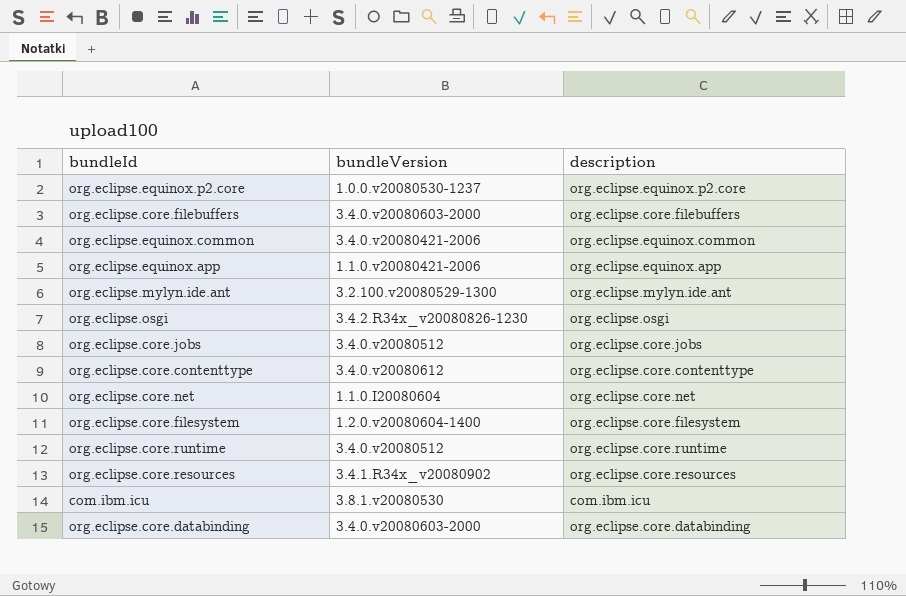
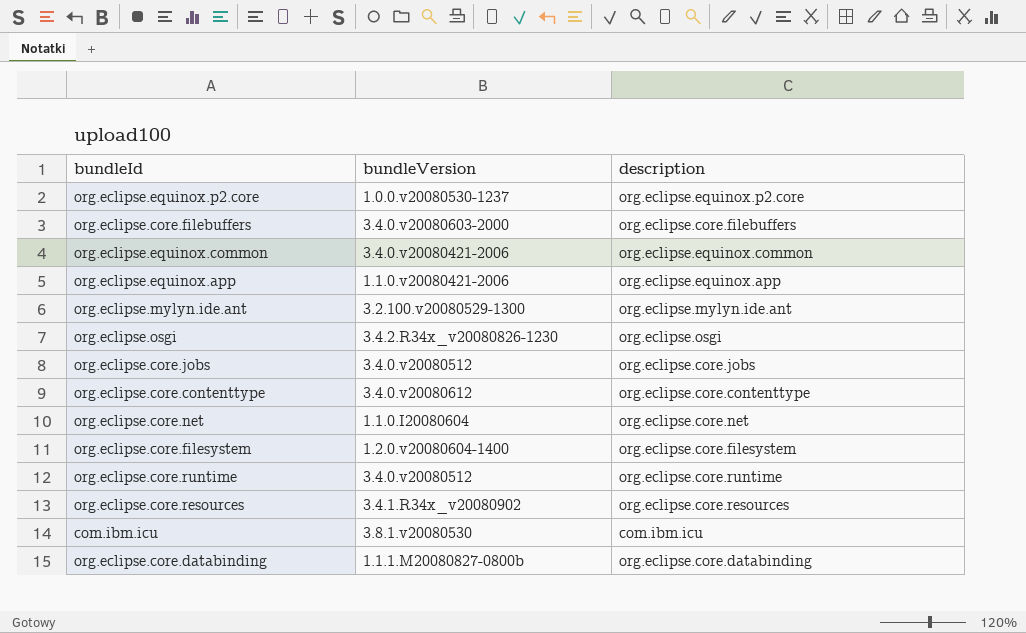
org.eclipse.core.databinding | bundleVersion: 3.4.0.v20080603-2000 -> 1.1.1.M20080827-0800b

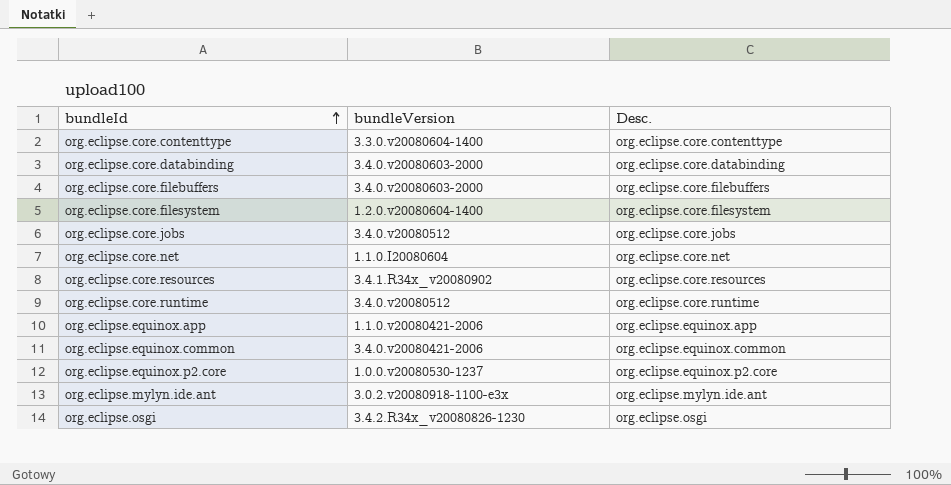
row order: none -> bundleId ascending
column name: description -> Desc.
row com.ibm.icu: 3.8.1.v20080530 | com.ibm.icu -> none
org.eclipse.core.contenttype | bundleVersion: 3.4.0.v20080612 -> 3.3.0.v20080604-1400
org.eclipse.core.databinding | bundleVersion: 1.1.1.M20080827-0800b -> 3.4.0.v20080603-2000
org.eclipse.mylyn.ide.ant | bundleVersion: 3.2.100.v20080529-1300 -> 3.0.2.v20080918-1100-e3x

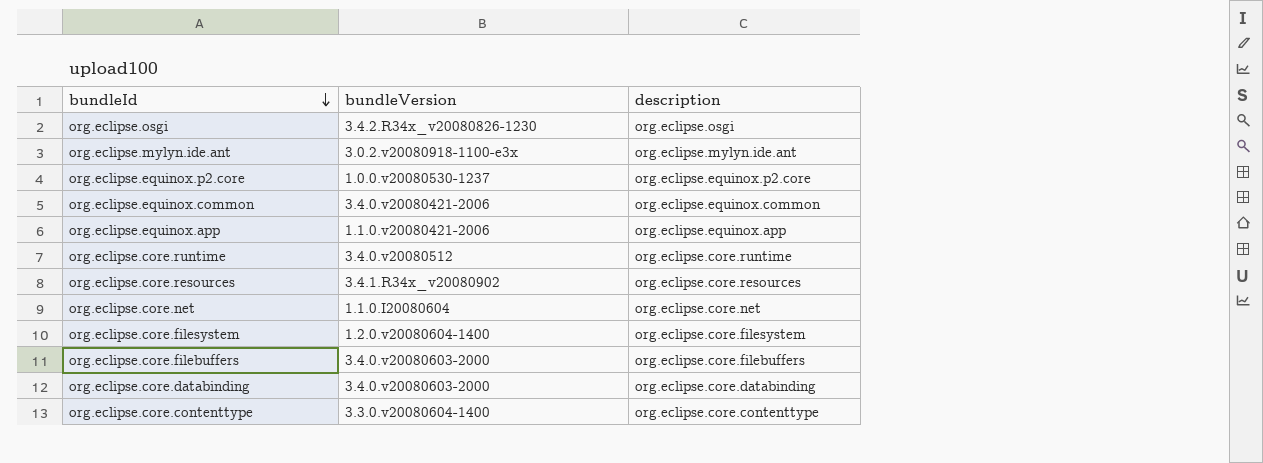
row order: bundleId ascending -> bundleId descending
column name: Desc. -> description
row org.eclipse.core.jobs: 3.4.0.v20080512 | org.eclipse.core.jobs -> none

